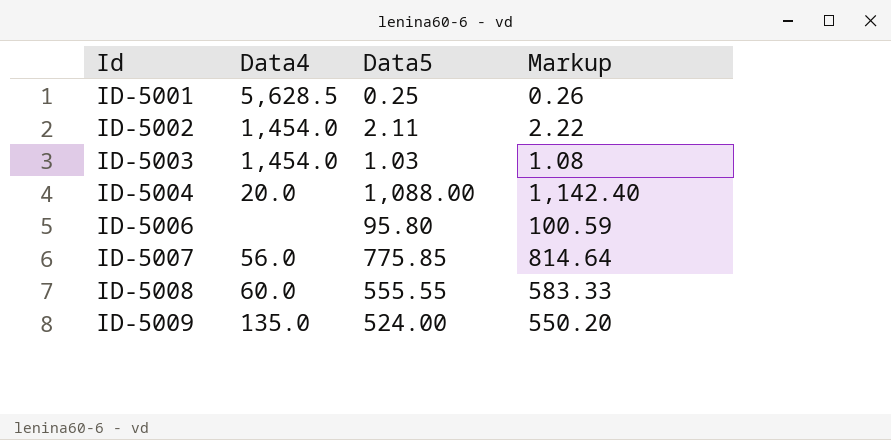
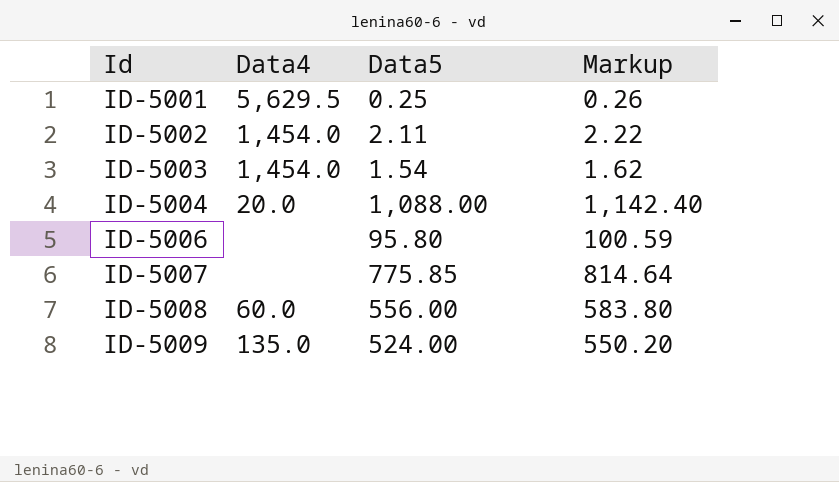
ID-5001 | Data4: 5,628.5 -> 5,629.5
ID-5003 | Data5: 1.03 -> 1.54
ID-5003 | Markup: 1.08 -> 1.62
ID-5007 | Data4: 56.0 -> none
ID-5008 | Data5: 555.55 -> 556.00
ID-5008 | Markup: 583.33 -> 583.80

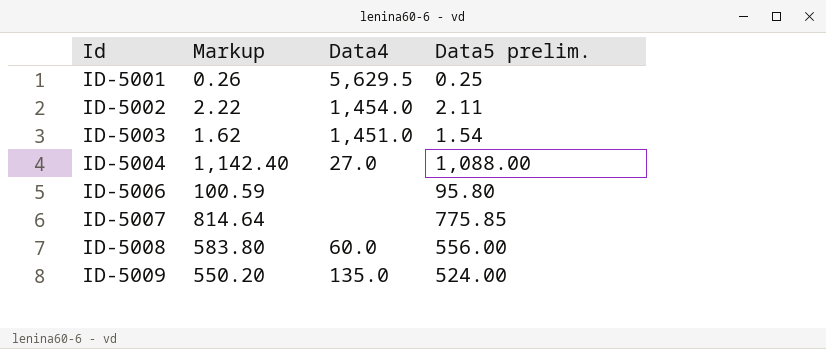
column Markup | position: 4 -> 2
column name: Data5 -> Data5 prelim.
ID-5003 | Data4: 1,454.0 -> 1,451.0
ID-5004 | Data4: 20.0 -> 27.0

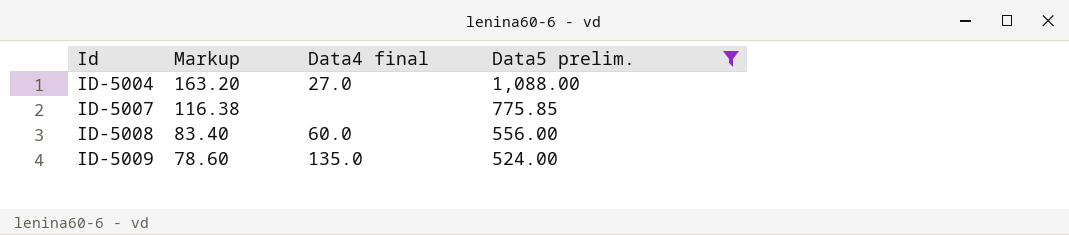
filter: none -> Data5 prelim. >= 524.00
column Markup | formula: [Data5 prelim.] * 1.05 -> [Data5 prelim.] * 0.15
column name: Data4 -> Data4 final

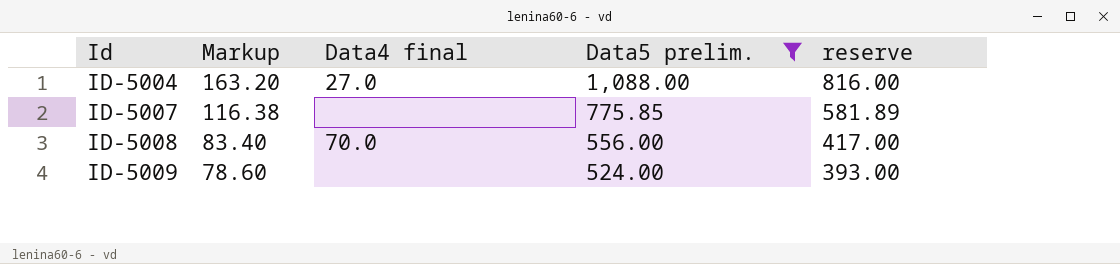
column reserve | formula: none -> [Data5 prelim.] * 0.75
ID-5008 | Data4 final: 60.0 -> 70.0
ID-5009 | Data4 final: 135.0 -> none

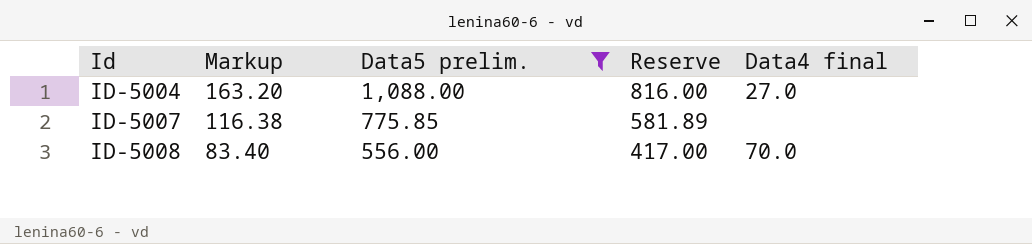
column name: reserve -> Reserve
column Data4 final | position: 3 -> 5
row ID-5009: 78.60 | none | 524.00 | 393.00 -> none

